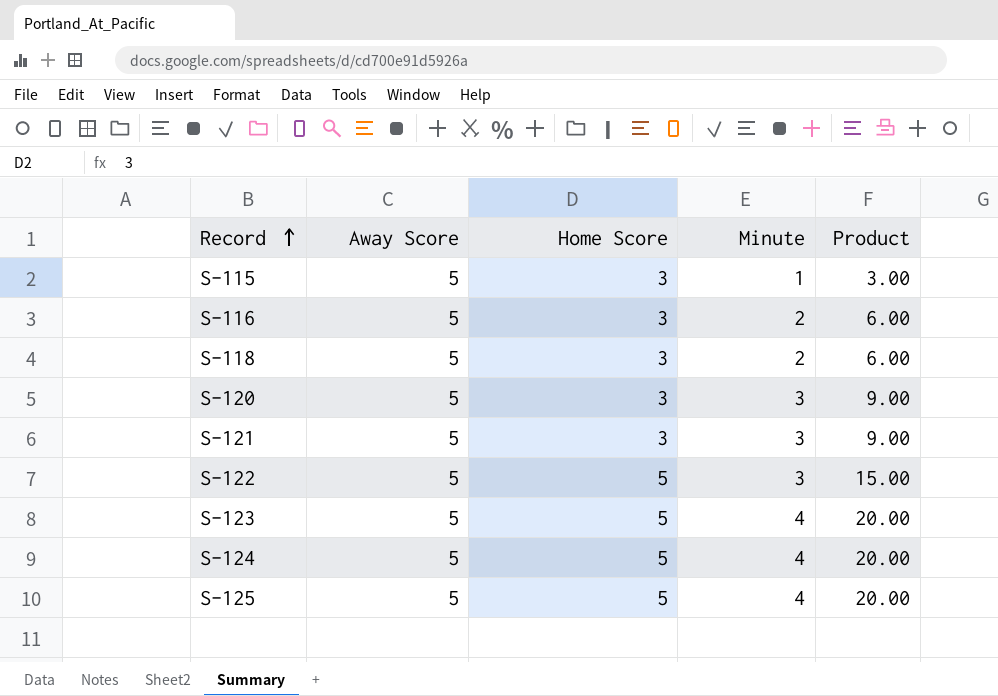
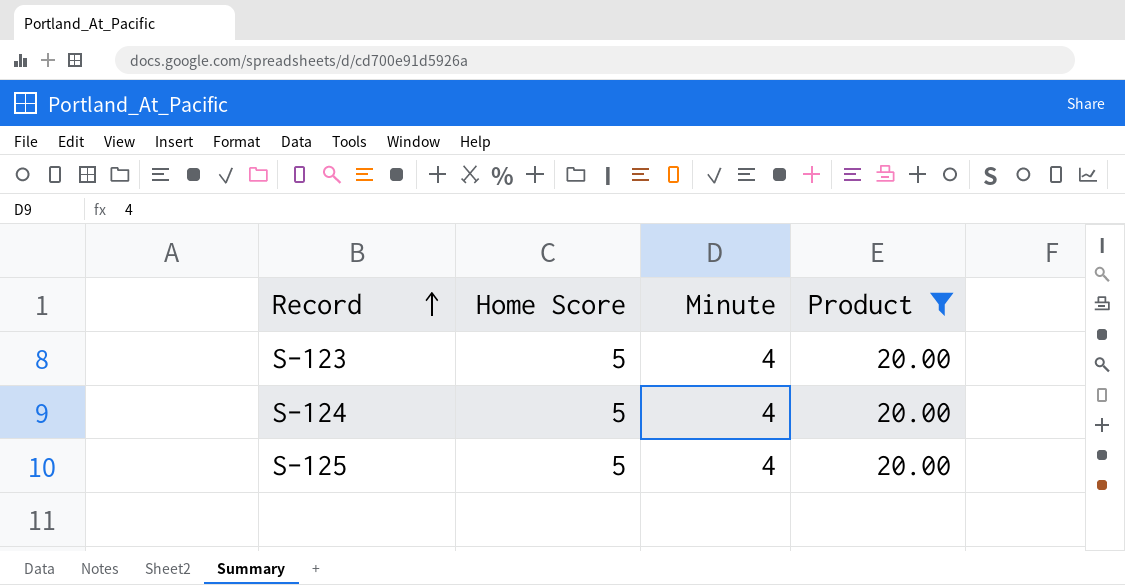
filter: none -> Product = 20.00
column Away Score | position: 2 -> none

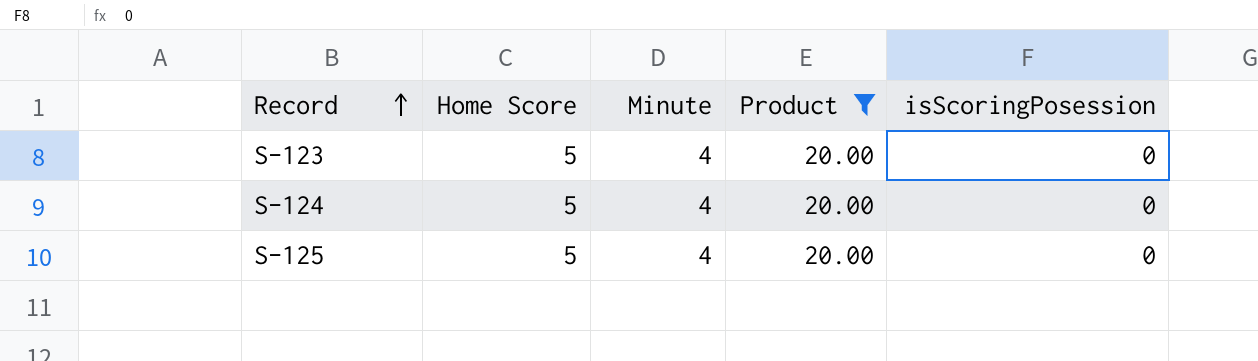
column isScoringPosession | position: none -> 5

